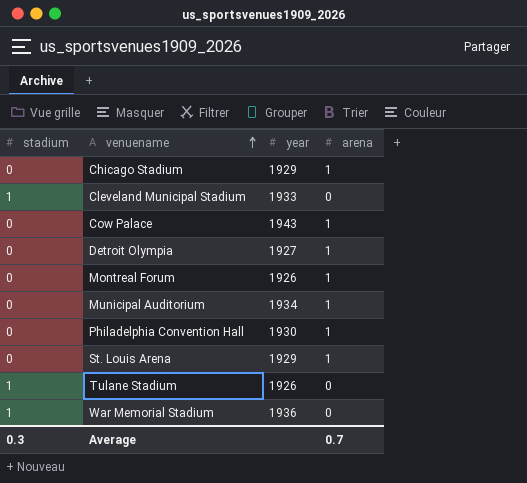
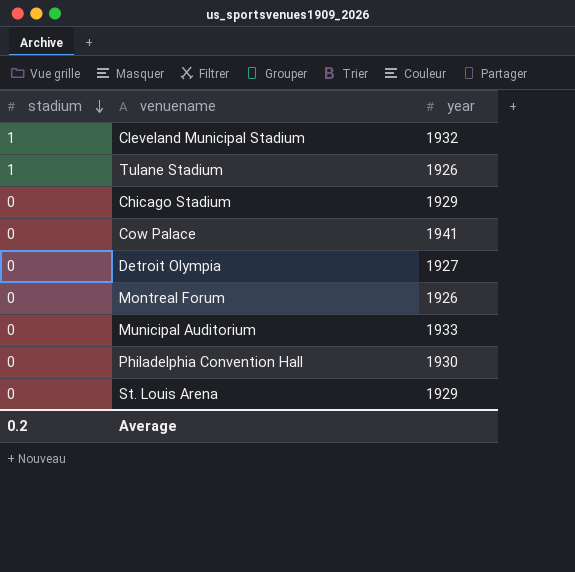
row order: venuename ascending -> stadium descending
column arena | position: 4 -> none
row War Memorial Stadium: 1 | 1936 | 0 -> none
Cleveland Municipal Stadium | year: 1933 -> 1932
Cow Palace | year: 1943 -> 1941
Municipal Auditorium | year: 1934 -> 1933
Average | stadium: 0.3 -> 0.2

